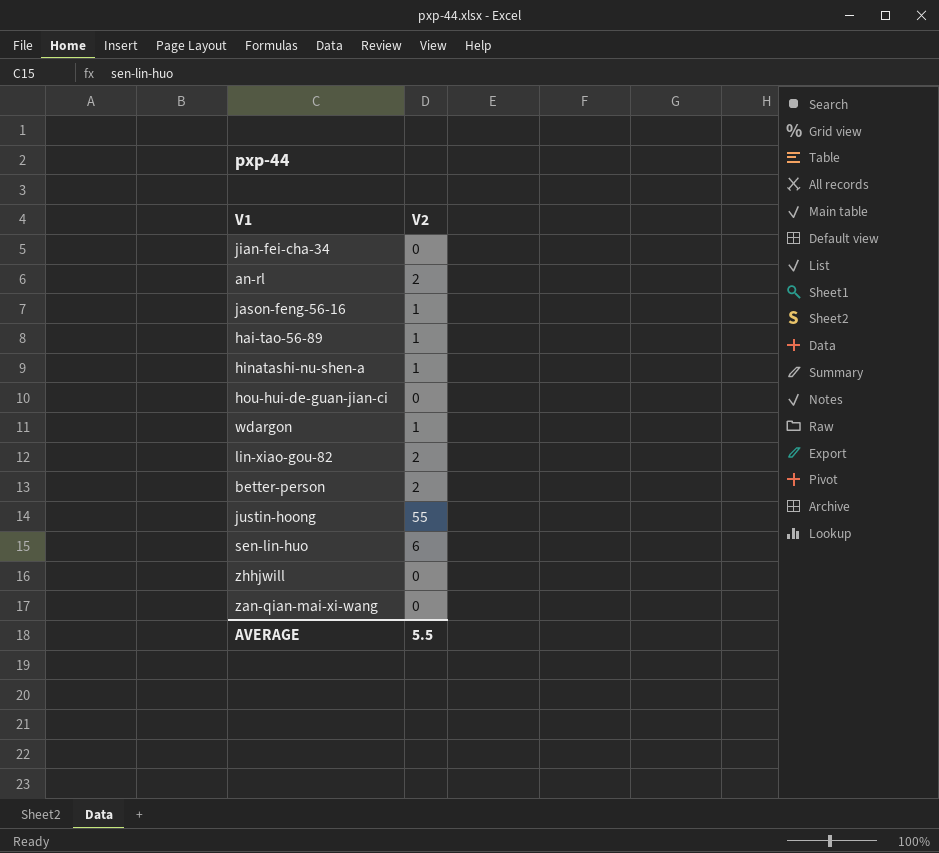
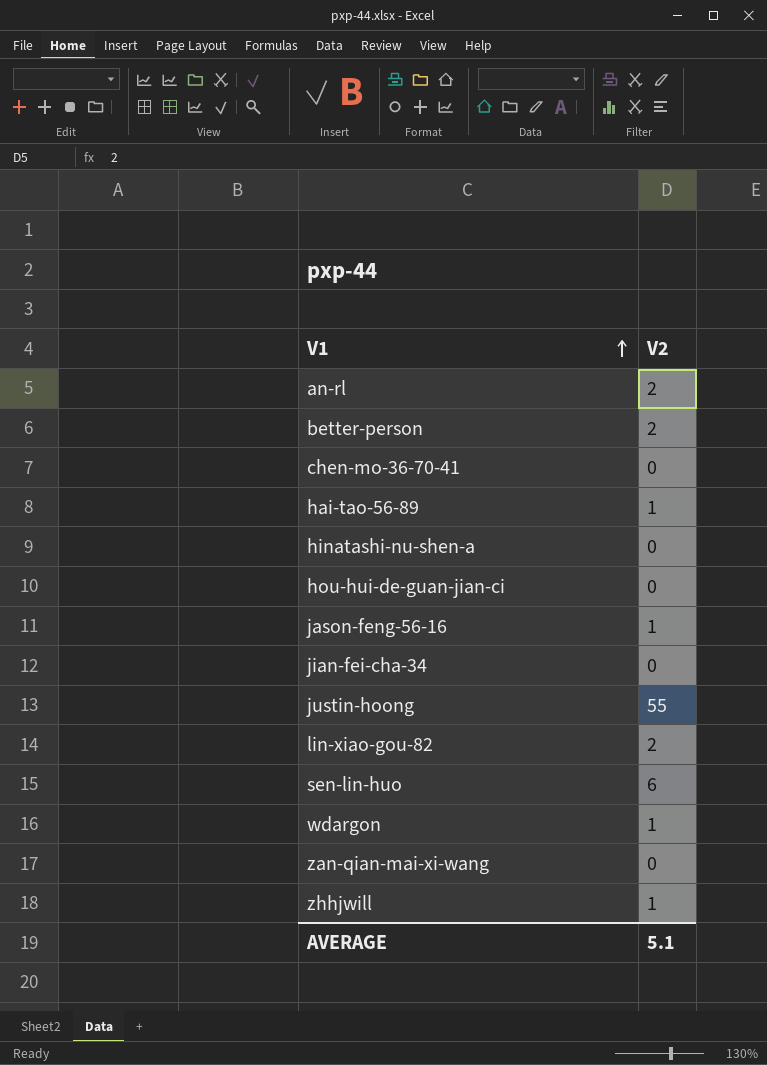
row order: none -> V1 ascending
row chen-mo-36-70-41: none -> 0
hinatashi-nu-shen-a | V2: 1 -> 0
zhhjwill | V2: 0 -> 1
AVERAGE | V2: 5.5 -> 5.1

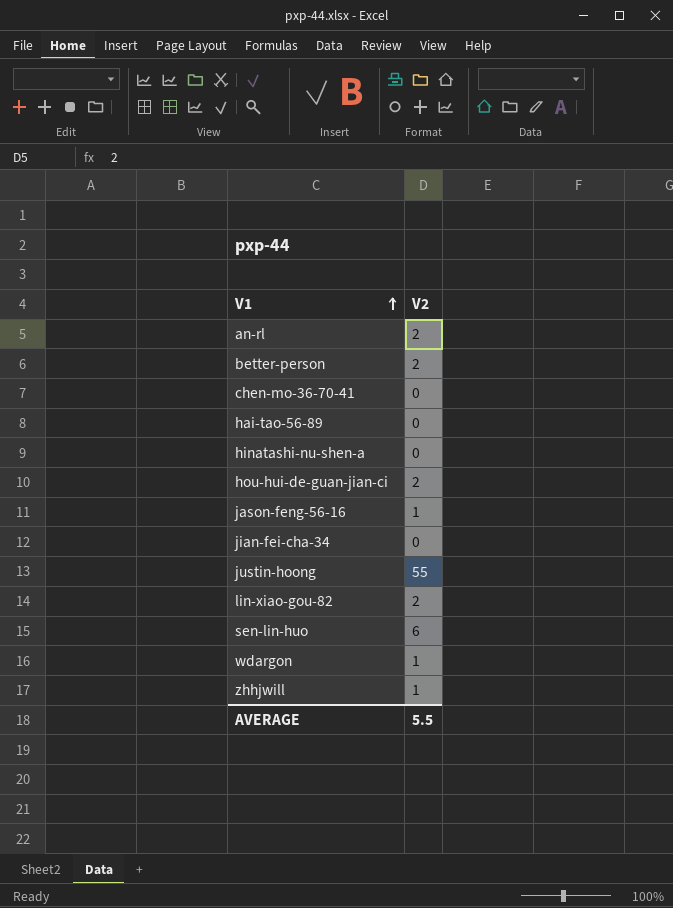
row zan-qian-mai-xi-wang: 0 -> none
hai-tao-56-89 | V2: 1 -> 0
hou-hui-de-guan-jian-ci | V2: 0 -> 2
AVERAGE | V2: 5.1 -> 5.5

